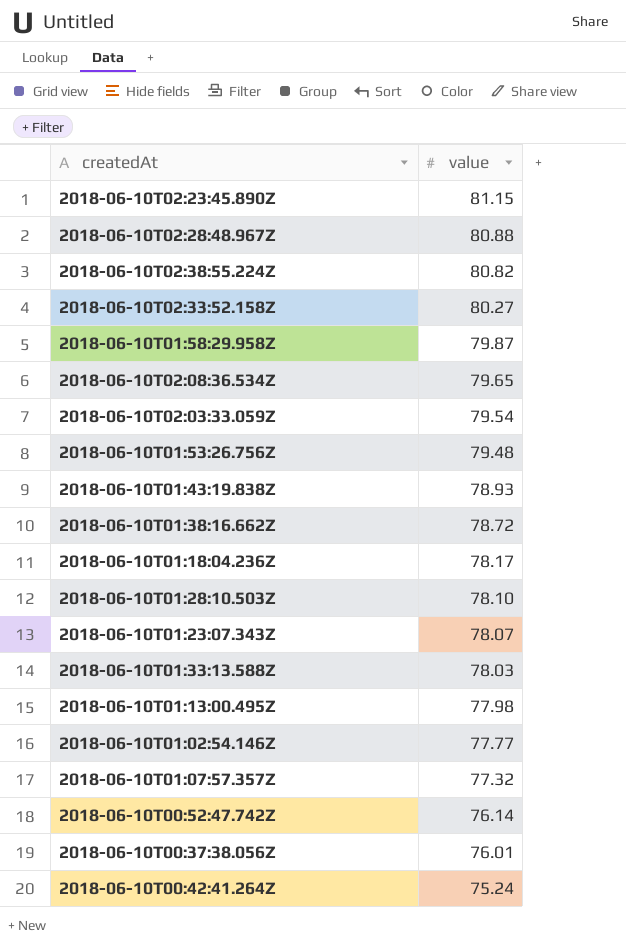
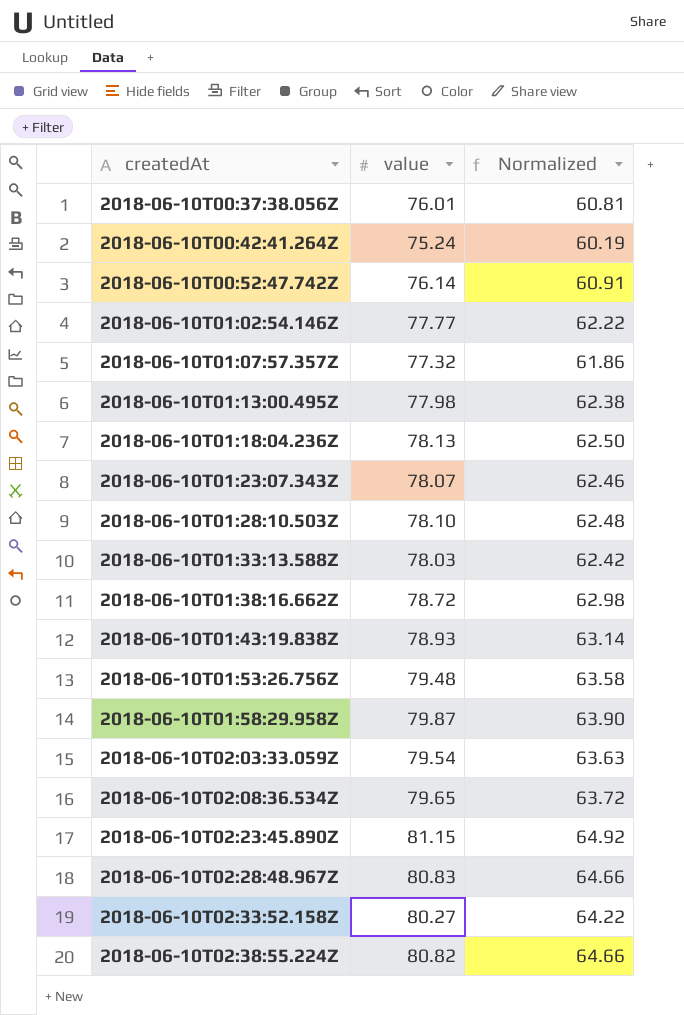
row order: value descending -> createdAt ascending
column Normalized | formula: none -> [value] * 0.8
2018-06-10T01:18:04.236Z | value: 78.17 -> 78.13
2018-06-10T02:28:48.967Z | value: 80.88 -> 80.83

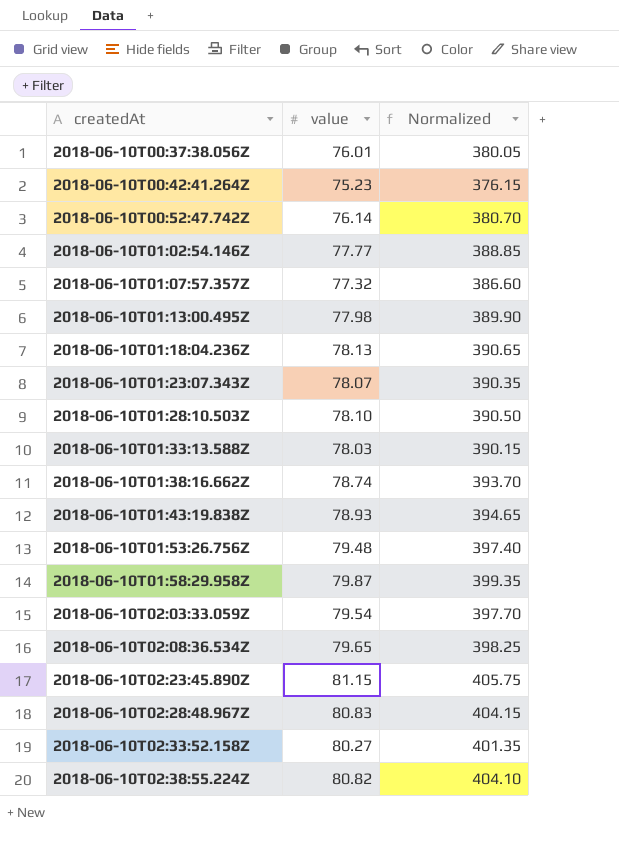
column Normalized | formula: [value] * 0.8 -> [value] * 5
2018-06-10T00:42:41.264Z | value: 75.24 -> 75.23
2018-06-10T01:38:16.662Z | value: 78.72 -> 78.74

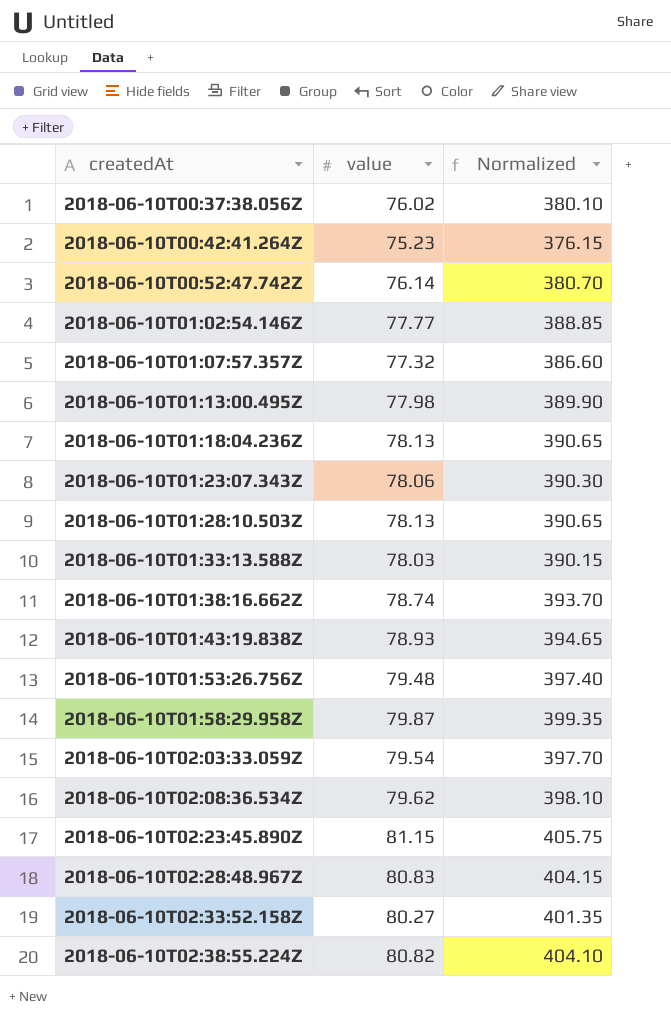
2018-06-10T00:37:38.056Z | value: 76.01 -> 76.02
2018-06-10T00:37:38.056Z | Normalized: 380.05 -> 380.10
2018-06-10T01:23:07.343Z | value: 78.07 -> 78.06
2018-06-10T01:23:07.343Z | Normalized: 390.35 -> 390.30
2018-06-10T01:28:10.503Z | value: 78.10 -> 78.13
2018-06-10T01:28:10.503Z | Normalized: 390.50 -> 390.65
2018-06-10T02:08:36.534Z | value: 79.65 -> 79.62
2018-06-10T02:08:36.534Z | Normalized: 398.25 -> 398.10

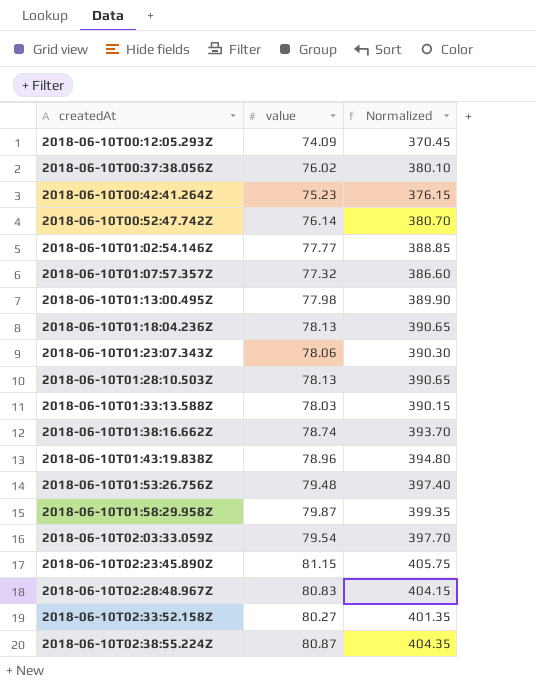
row 2018-06-10T02:08:36.534Z: 79.62 | 398.10 -> none
row 2018-06-10T00:12:05.293Z: none -> 74.09 | 370.45
2018-06-10T01:43:19.838Z | value: 78.93 -> 78.96
2018-06-10T01:43:19.838Z | Normalized: 394.65 -> 394.80
2018-06-10T02:38:55.224Z | value: 80.82 -> 80.87
2018-06-10T02:38:55.224Z | Normalized: 404.10 -> 404.35

